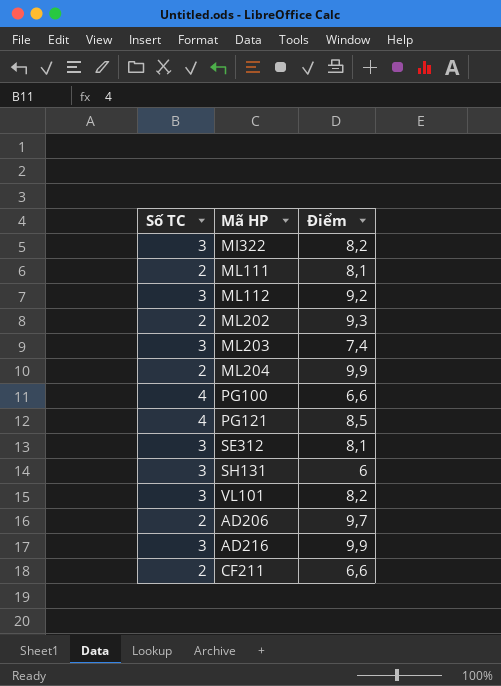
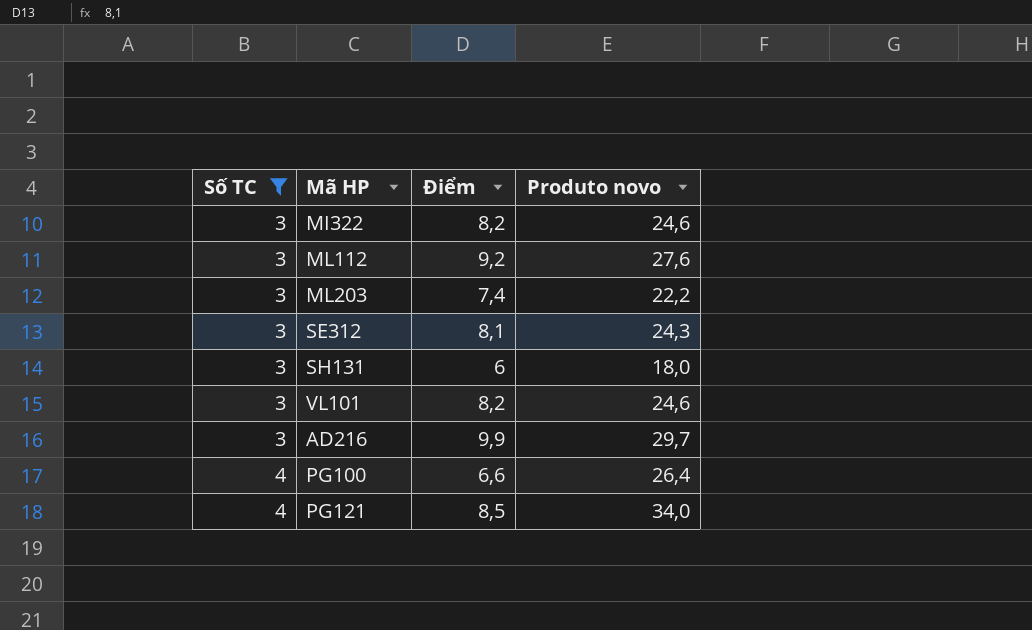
filter: none -> Số TC != 2
row order: none -> Số TC ascending
column Produto novo | formula: none -> [Số TC] * [Điểm]

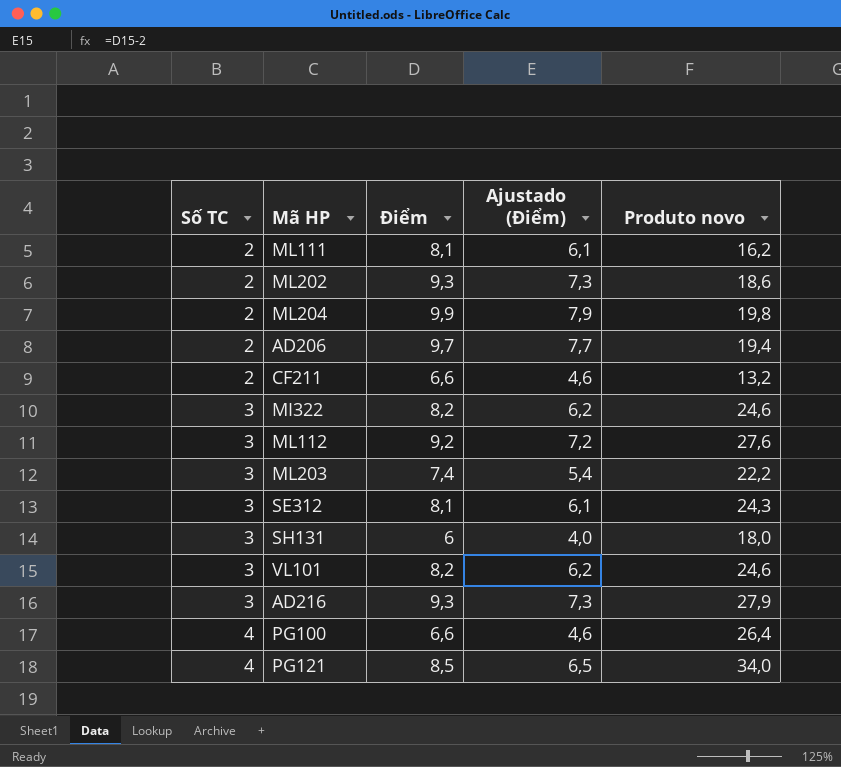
filter: Số TC != 2 -> none
column Ajustado (Điểm) | formula: none -> [Điểm] - 2
AD216 | Điểm: 9,9 -> 9,3
AD216 | Produto novo: 29,7 -> 27,9

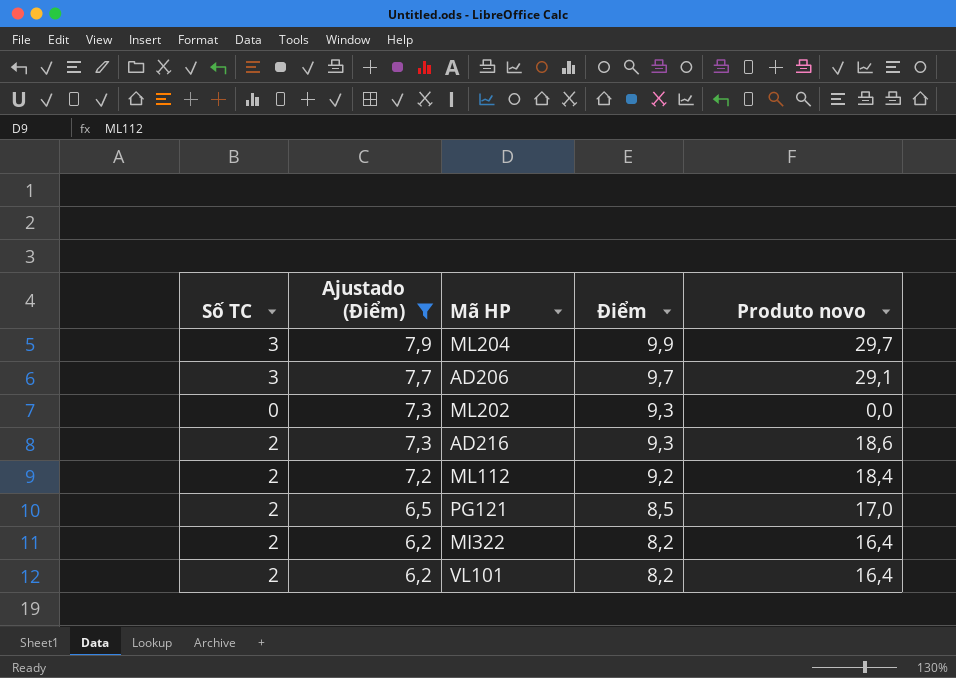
filter: none -> Ajustado (Điểm) >= 6,2
row order: Số TC ascending -> Ajustado (Điểm) descending
column Ajustado (Điểm) | position: 4 -> 2
ML204 | Số TC: 2 -> 3
ML204 | Produto novo: 19,8 -> 29,7
AD206 | Số TC: 2 -> 3
AD206 | Produto novo: 19,4 -> 29,1
ML202 | Số TC: 2 -> 0
ML202 | Produto novo: 18,6 -> 0,0
AD216 | Số TC: 3 -> 2
AD216 | Produto novo: 27,9 -> 18,6
ML112 | Số TC: 3 -> 2
ML112 | Produto novo: 27,6 -> 18,4
PG121 | Số TC: 4 -> 2
PG121 | Produto novo: 34,0 -> 17,0
MI322 | Số TC: 3 -> 2
MI322 | Produto novo: 24,6 -> 16,4
VL101 | Số TC: 3 -> 2
VL101 | Produto novo: 24,6 -> 16,4

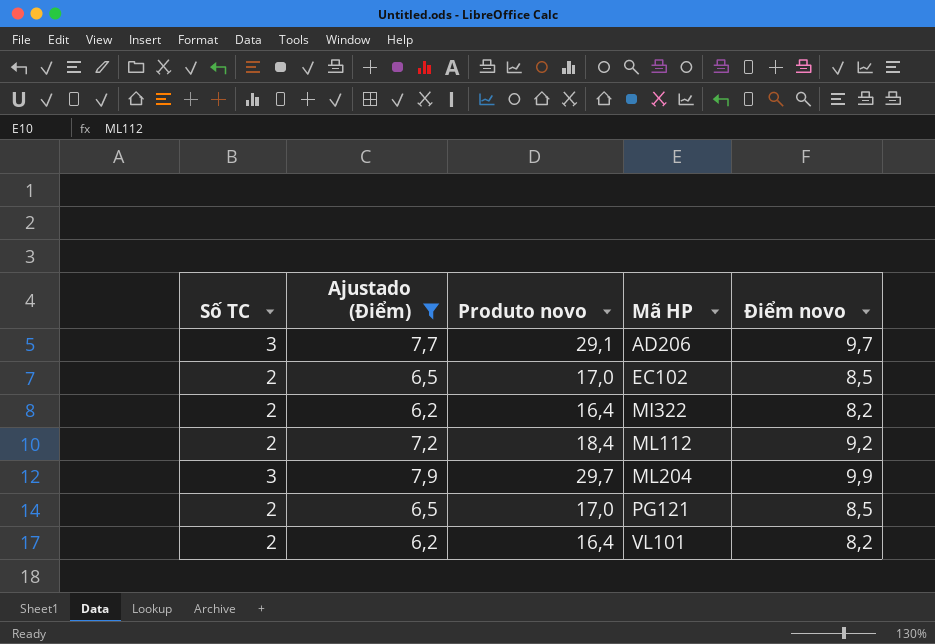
row order: Ajustado (Điểm) descending -> Mã HP ascending
column Produto novo | position: 5 -> 3
column name: Điểm -> Điểm novo
row ML202: 0 | 7,3 | 9,3 | 0,0 -> none
row AD216: 2 | 7,3 | 9,3 | 18,6 -> none
row EC102: none -> 2 | 6,5 | 17,0 | 8,5

